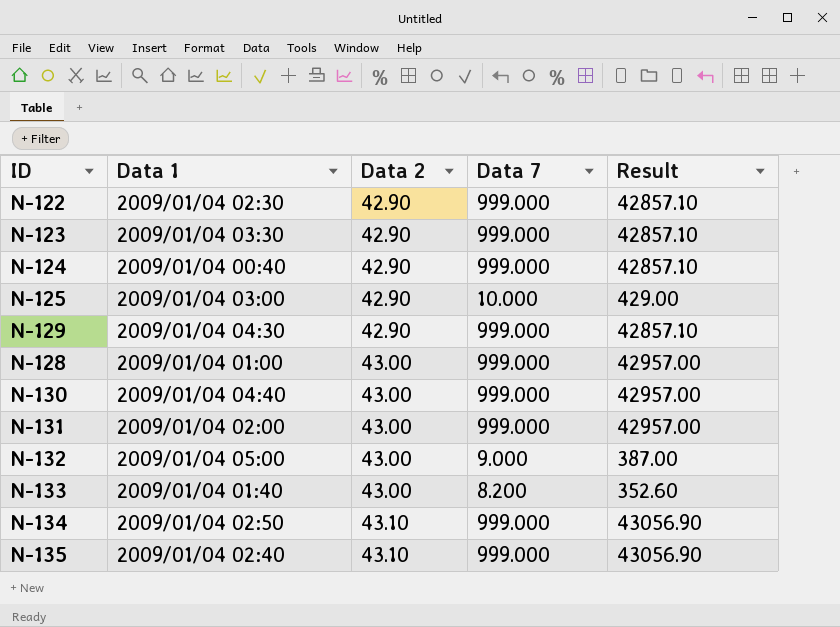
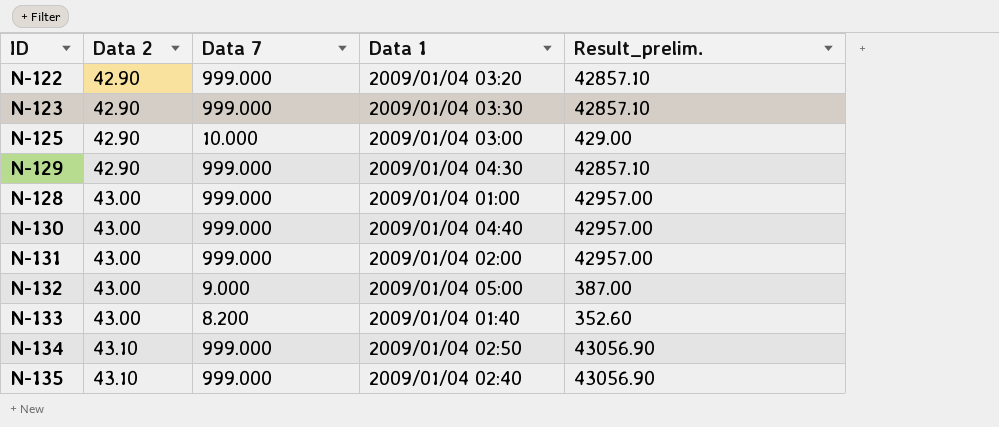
column Data 1 | position: 2 -> 4
column name: Result -> Result_prelim.
row N-124: 2009/01/04 00:40 | 42.90 | 999.000 | 42857.10 -> none
N-122 | Data 1: 2009/01/04 02:30 -> 2009/01/04 03:20

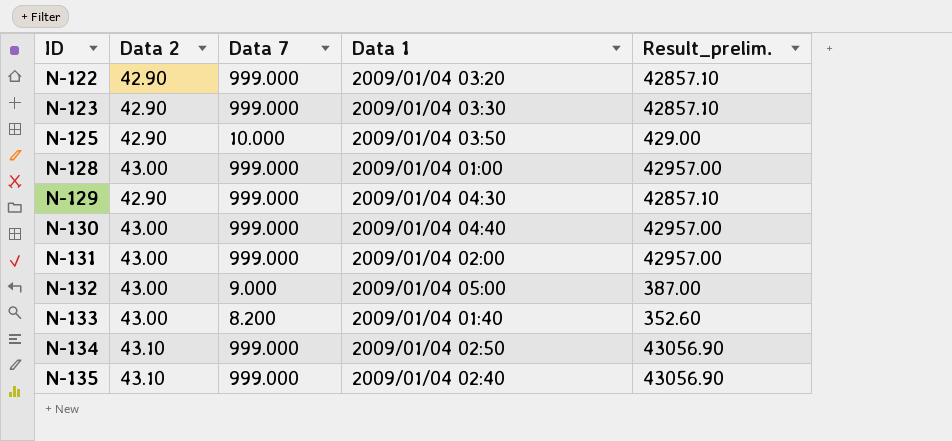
row order: Data 2 ascending -> ID ascending
N-125 | Data 1: 2009/01/04 03:00 -> 2009/01/04 03:50

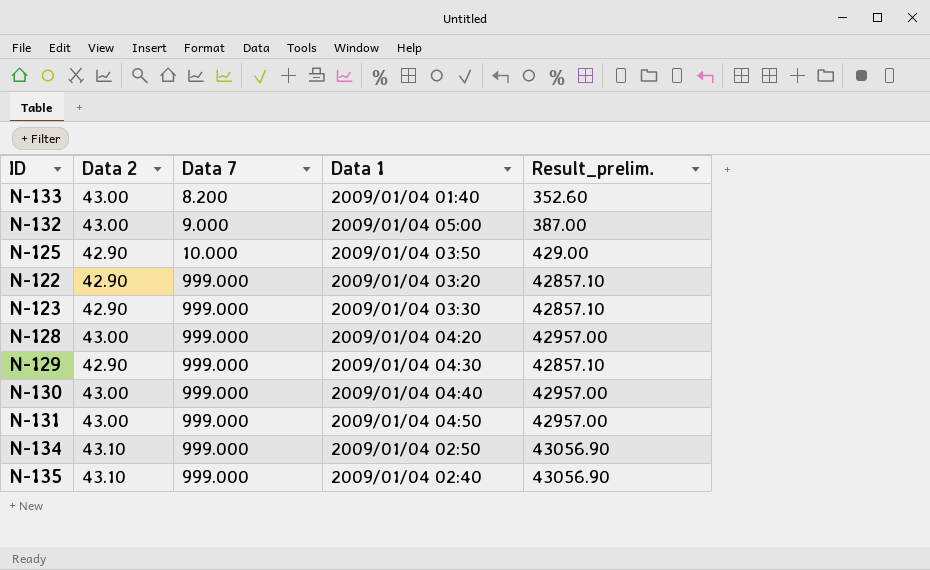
row order: ID ascending -> Data 7 ascending
N-128 | Data 1: 2009/01/04 01:00 -> 2009/01/04 04:20
N-131 | Data 1: 2009/01/04 02:00 -> 2009/01/04 04:50

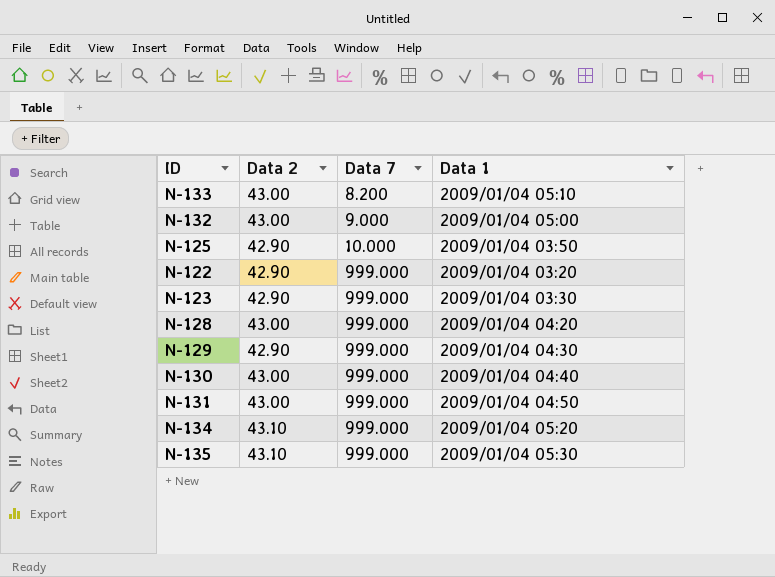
column Result_prelim. | formula: [Data 2] * [Data 7] -> none
N-133 | Data 1: 2009/01/04 01:40 -> 2009/01/04 05:10
N-134 | Data 1: 2009/01/04 02:50 -> 2009/01/04 05:20
N-135 | Data 1: 2009/01/04 02:40 -> 2009/01/04 05:30

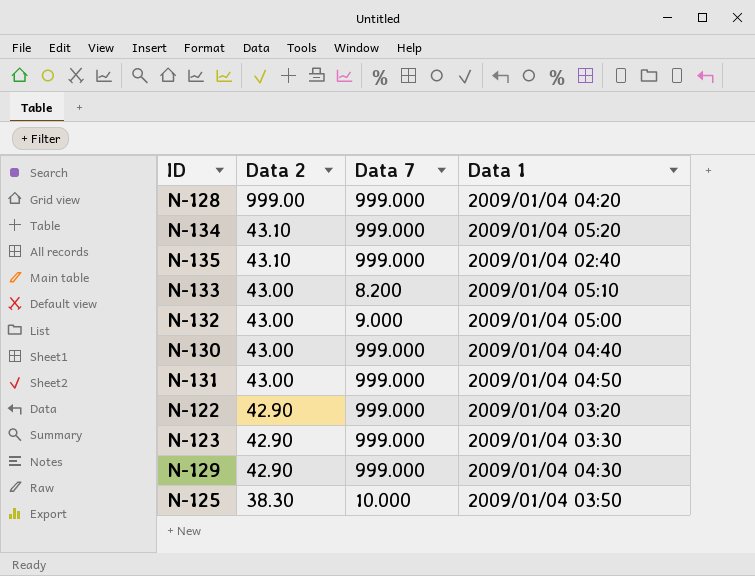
row order: Data 7 ascending -> Data 2 descending
N-128 | Data 2: 43.00 -> 999.00
N-135 | Data 1: 2009/01/04 05:30 -> 2009/01/04 02:40
N-125 | Data 2: 42.90 -> 38.30

